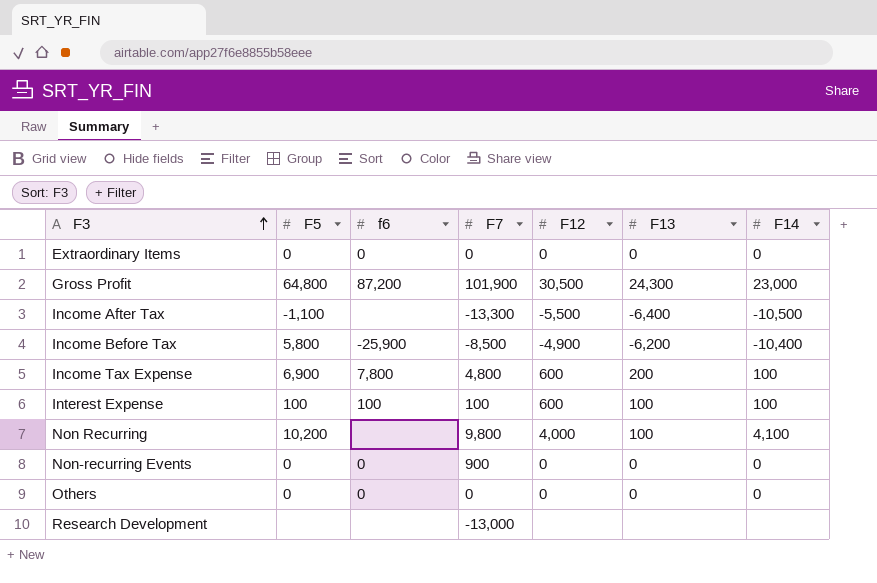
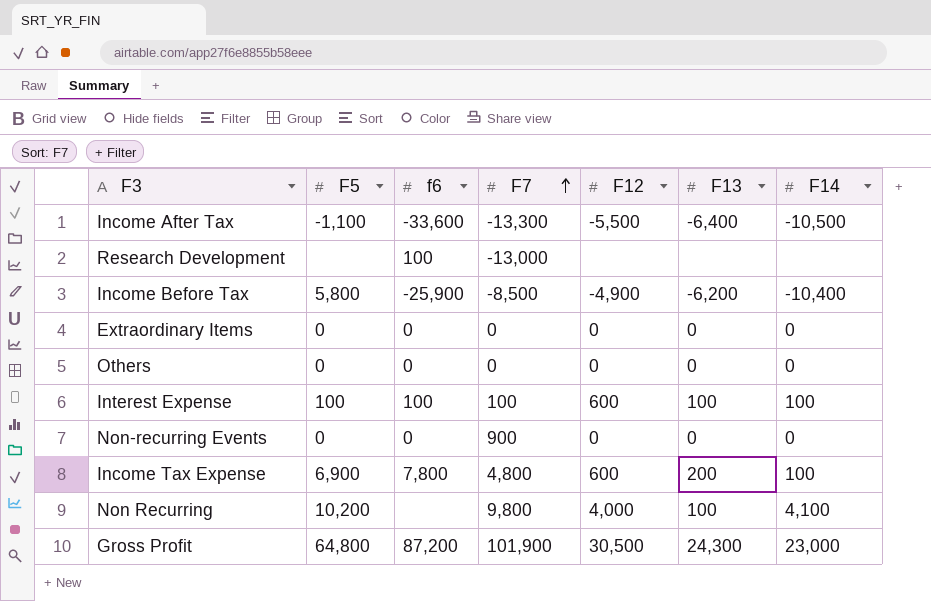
row order: F3 ascending -> F7 ascending
Income After Tax | f6: none -> -33,600
Research Development | f6: none -> 100

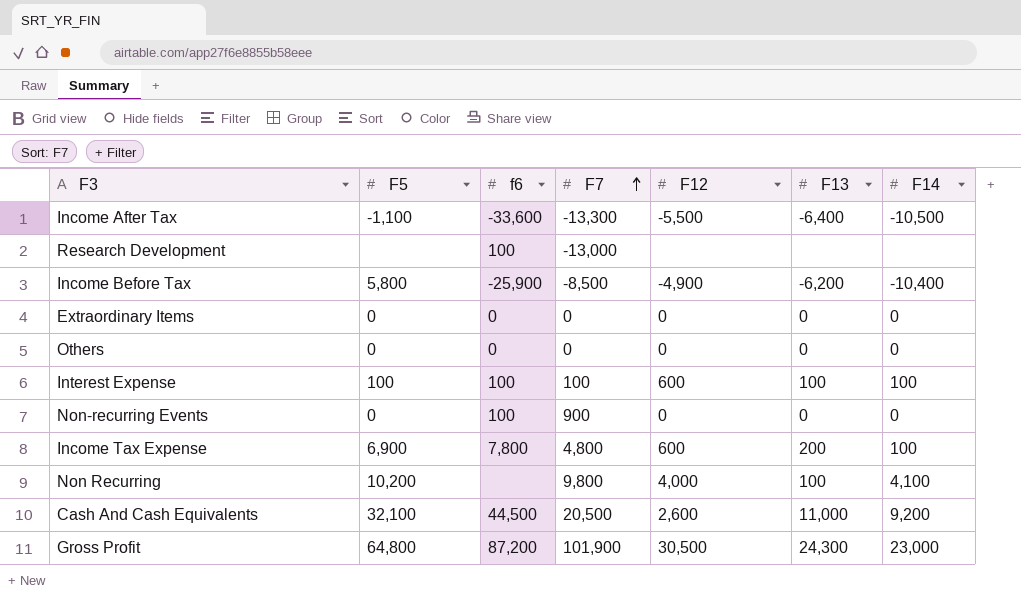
Non-recurring Events | f6: 0 -> 100
row Cash And Cash Equivalents: none -> 32,100 | 44,500 | 20,500 | 2,600 | 11,000 | 9,200

